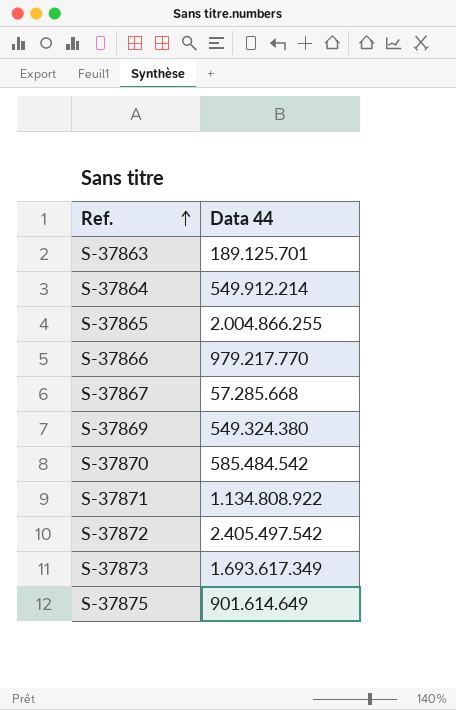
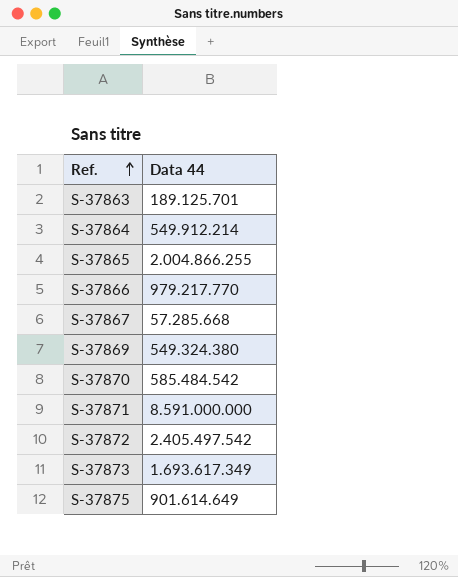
S-37871 | Data 44: 1.134.808.922 -> 8.591.000.000

